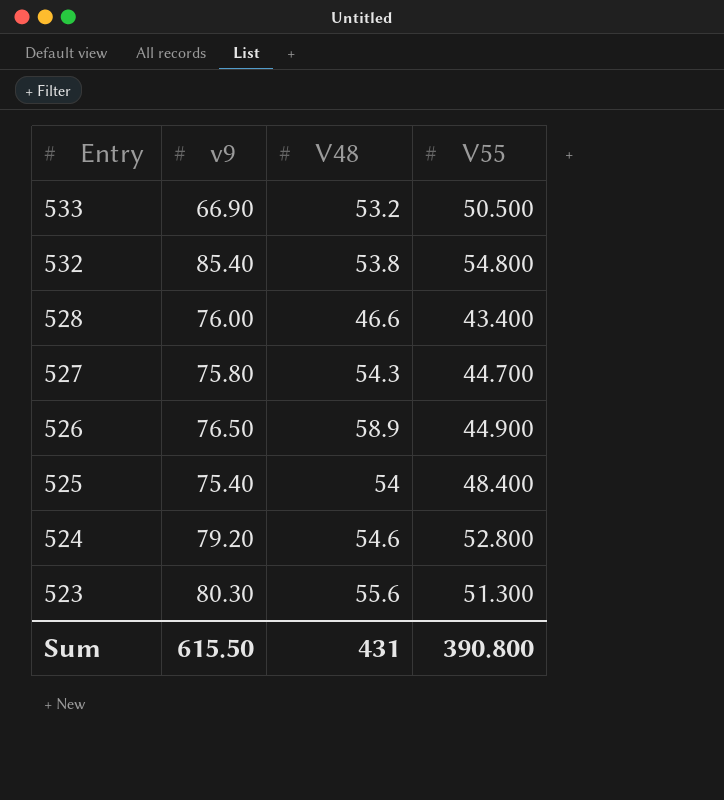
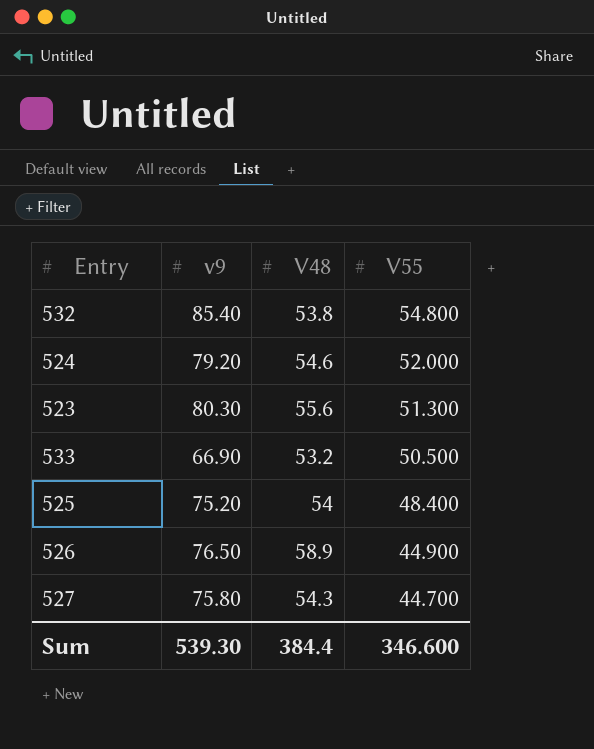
row order: Entry descending -> V55 descending
row 528: 76.00 | 46.6 | 43.400 -> none
524 | V55: 52.800 -> 52.000
525 | v9: 75.40 -> 75.20
Sum | v9: 615.50 -> 539.30
Sum | V48: 431 -> 384.4
Sum | V55: 390.800 -> 346.600

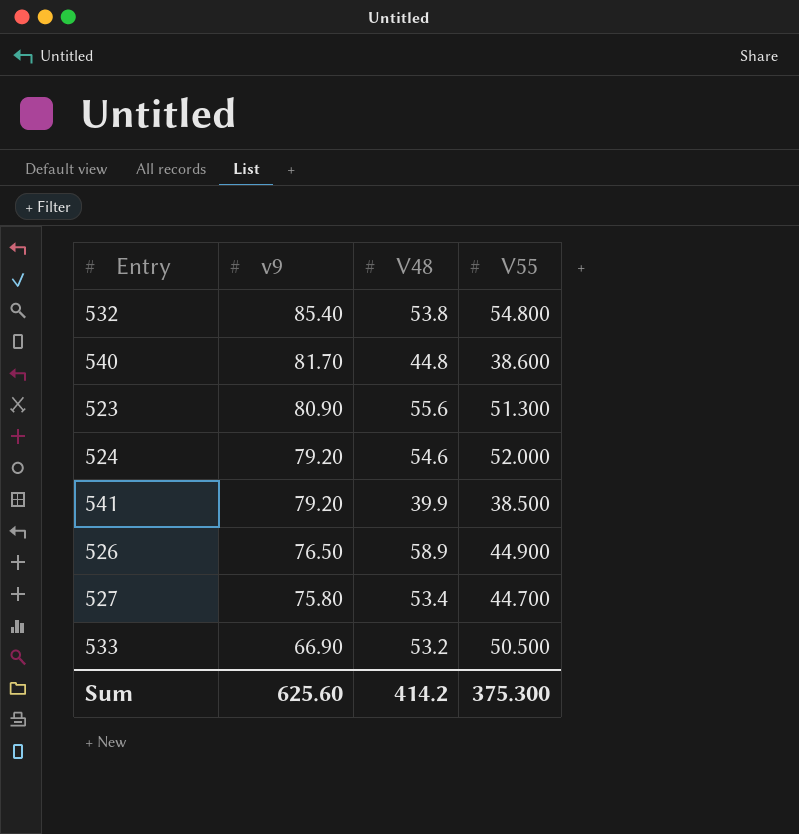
row order: V55 descending -> v9 descending
row 525: 75.20 | 54 | 48.400 -> none
row 540: none -> 81.70 | 44.8 | 38.600
523 | v9: 80.30 -> 80.90
row 541: none -> 79.20 | 39.9 | 38.500
527 | V48: 54.3 -> 53.4
Sum | v9: 539.30 -> 625.60
Sum | V48: 384.4 -> 414.2
Sum | V55: 346.600 -> 375.300

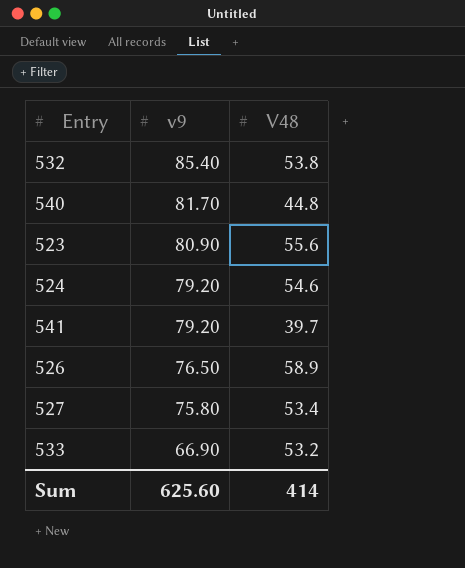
column V55 | position: 4 -> none
541 | V48: 39.9 -> 39.7
Sum | V48: 414.2 -> 414

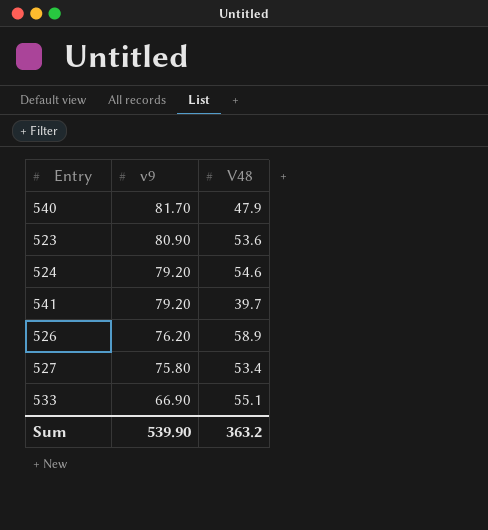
row 532: 85.40 | 53.8 -> none
540 | V48: 44.8 -> 47.9
523 | V48: 55.6 -> 53.6
526 | v9: 76.50 -> 76.20
533 | V48: 53.2 -> 55.1
Sum | v9: 625.60 -> 539.90
Sum | V48: 414 -> 363.2

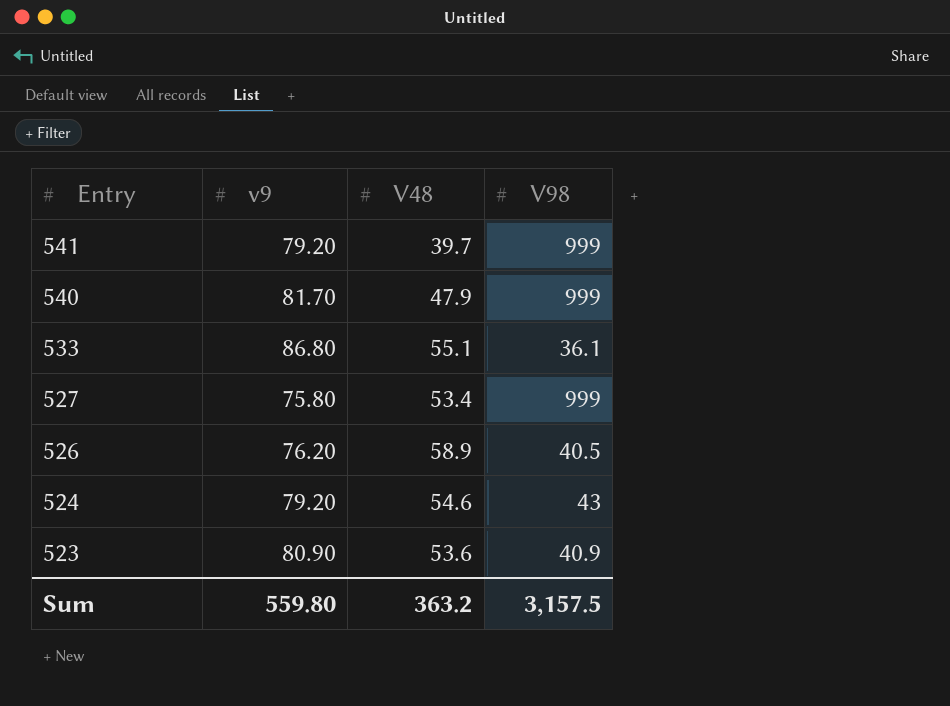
row order: v9 descending -> Entry descending
column V98 | position: none -> 4
533 | v9: 66.90 -> 86.80
Sum | v9: 539.90 -> 559.80

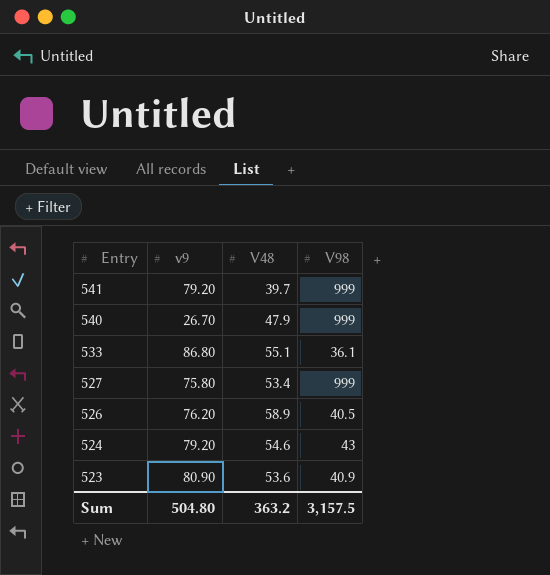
540 | v9: 81.70 -> 26.70
Sum | v9: 559.80 -> 504.80

